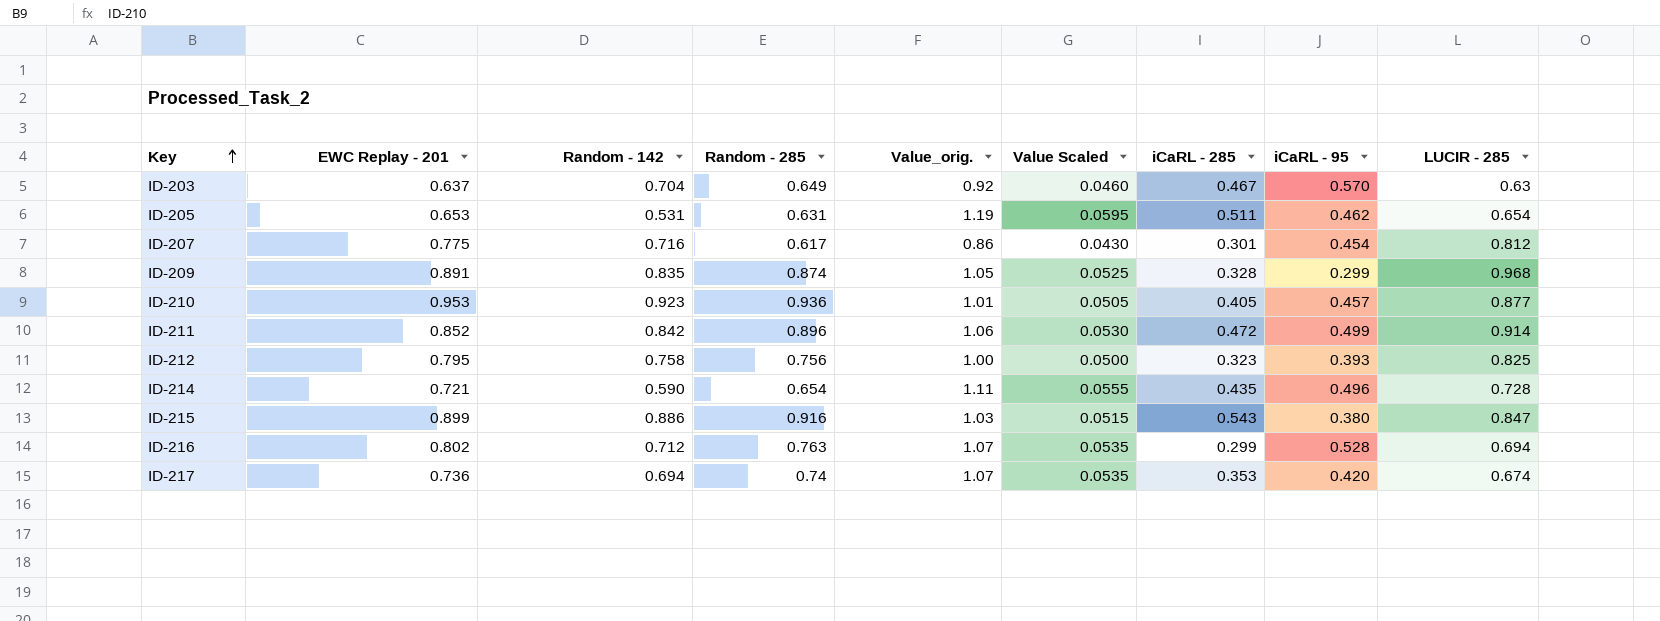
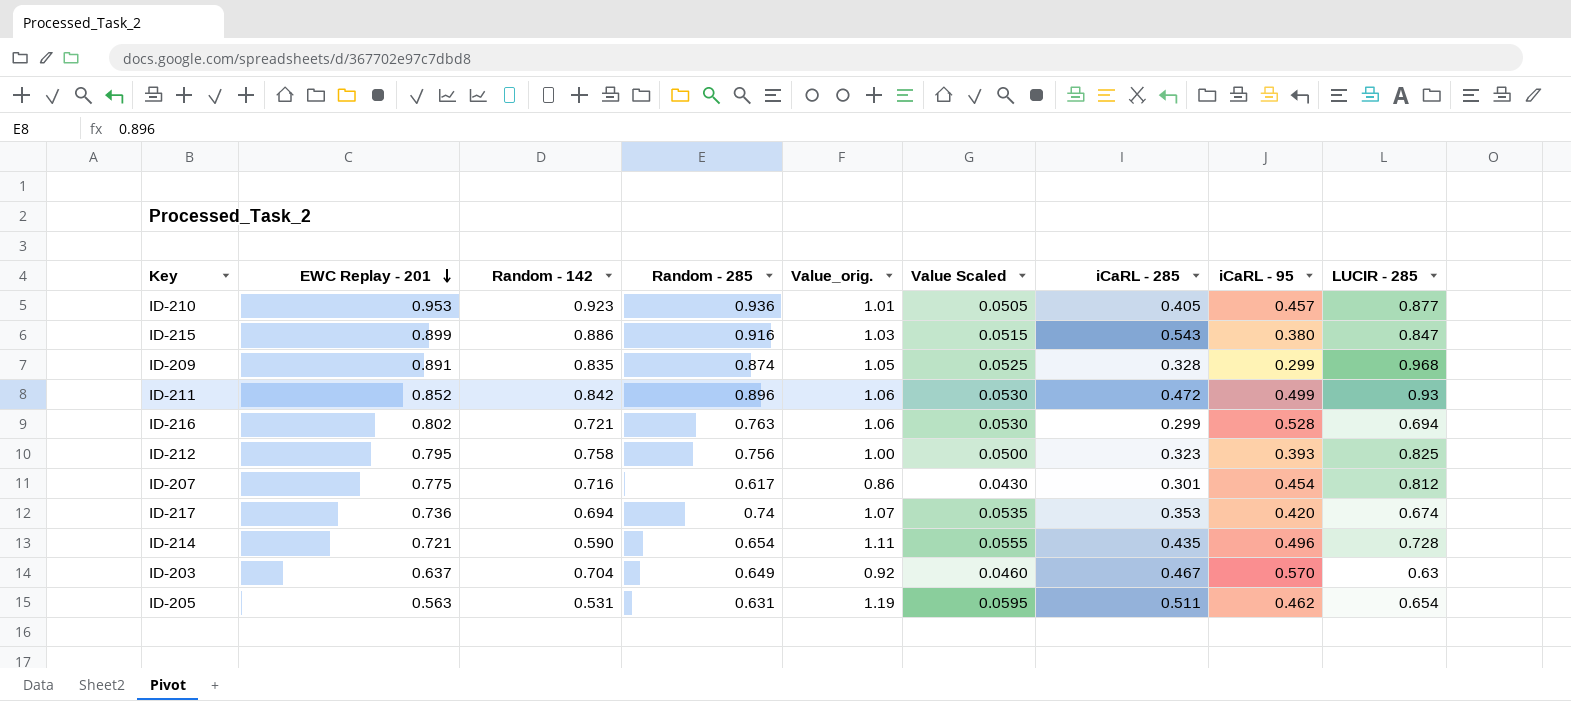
row order: Key ascending -> EWC Replay - 201 descending
ID-211 | LUCIR - 285: 0.914 -> 0.93
ID-216 | Random - 142: 0.712 -> 0.721
ID-216 | Value_orig.: 1.07 -> 1.06
ID-216 | Value Scaled: 0.0535 -> 0.0530
ID-205 | EWC Replay - 201: 0.653 -> 0.563

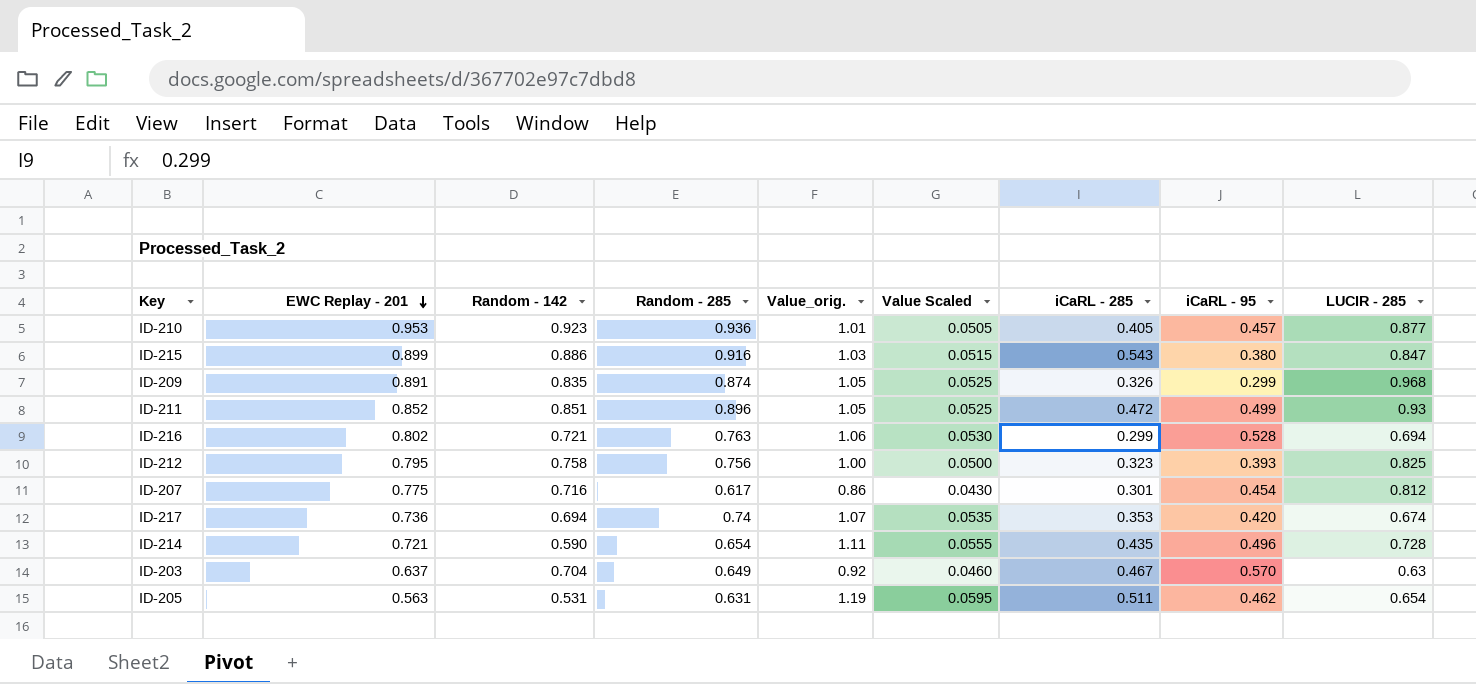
ID-209 | iCaRL - 285: 0.328 -> 0.326
ID-211 | Random - 142: 0.842 -> 0.851
ID-211 | Value_orig.: 1.06 -> 1.05
ID-211 | Value Scaled: 0.0530 -> 0.0525

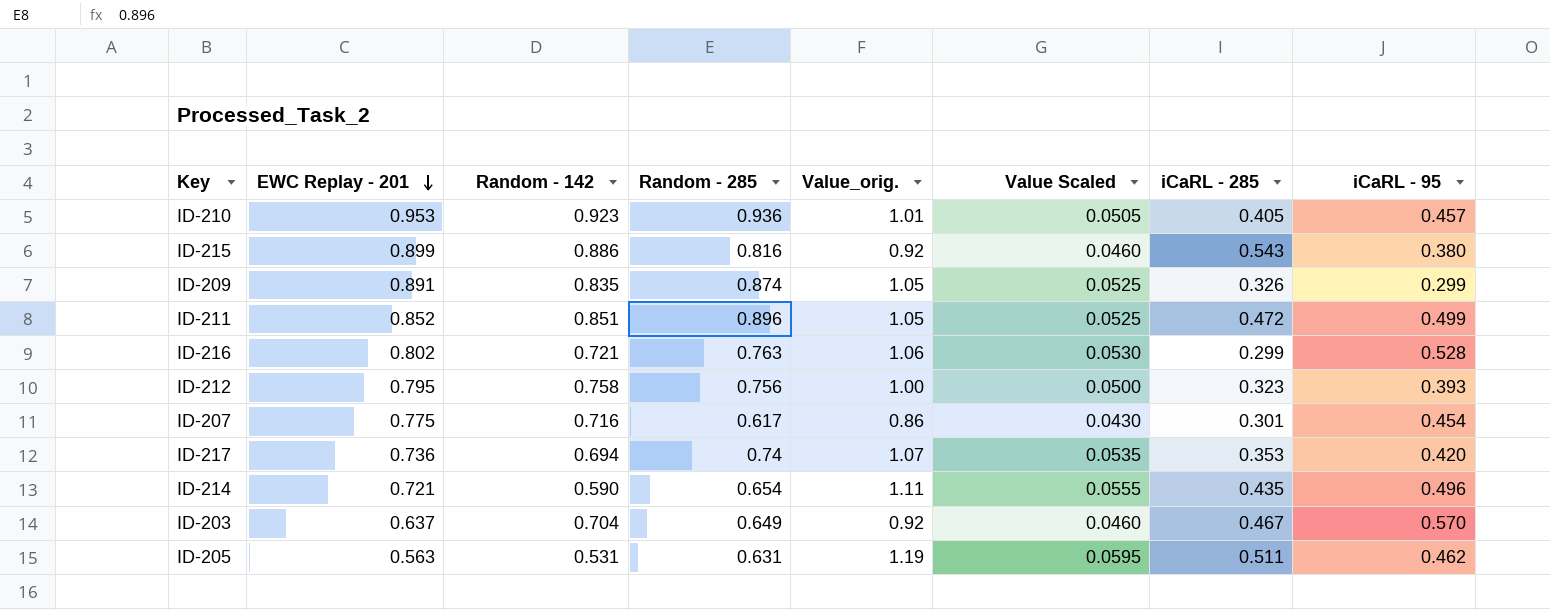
column LUCIR - 285 | position: 9 -> none
ID-215 | Random - 285: 0.916 -> 0.816
ID-215 | Value_orig.: 1.03 -> 0.92
ID-215 | Value Scaled: 0.0515 -> 0.0460

